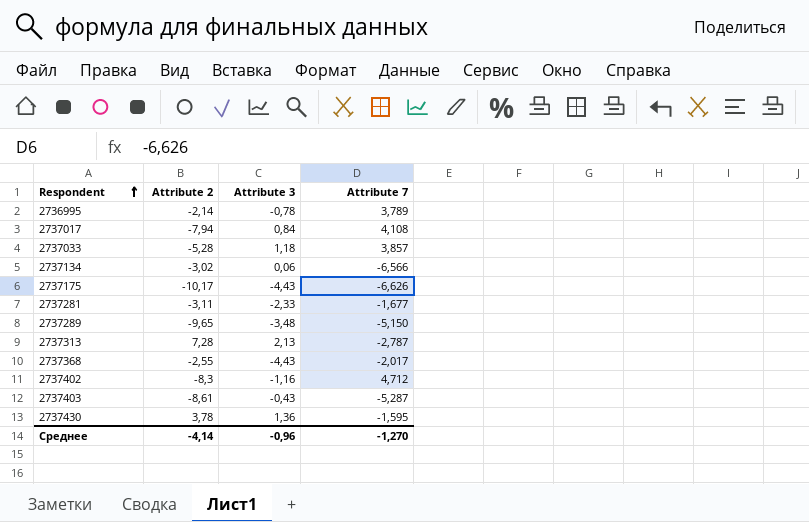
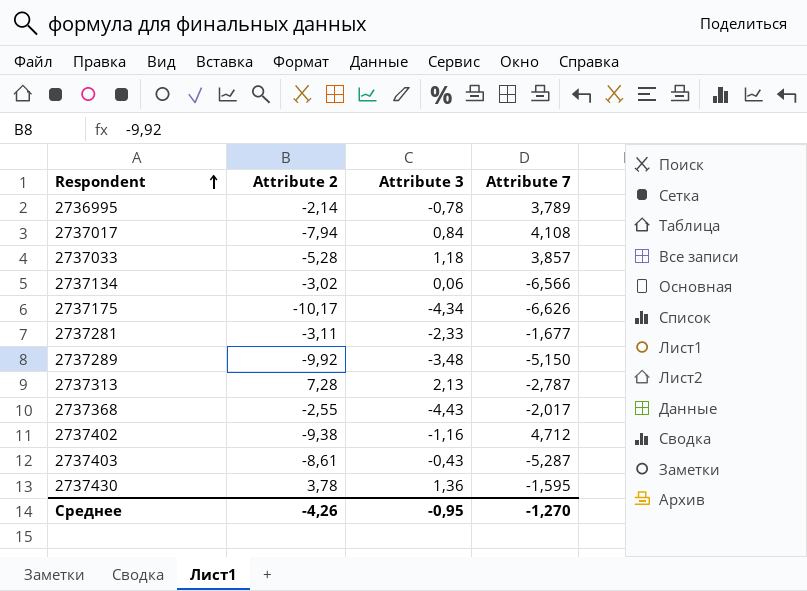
2737175 | Attribute 3: -4,43 -> -4,34
2737289 | Attribute 2: -9,65 -> -9,92
2737402 | Attribute 2: -8,3 -> -9,38
Среднее | Attribute 2: -4,14 -> -4,26
Среднее | Attribute 3: -0,96 -> -0,95

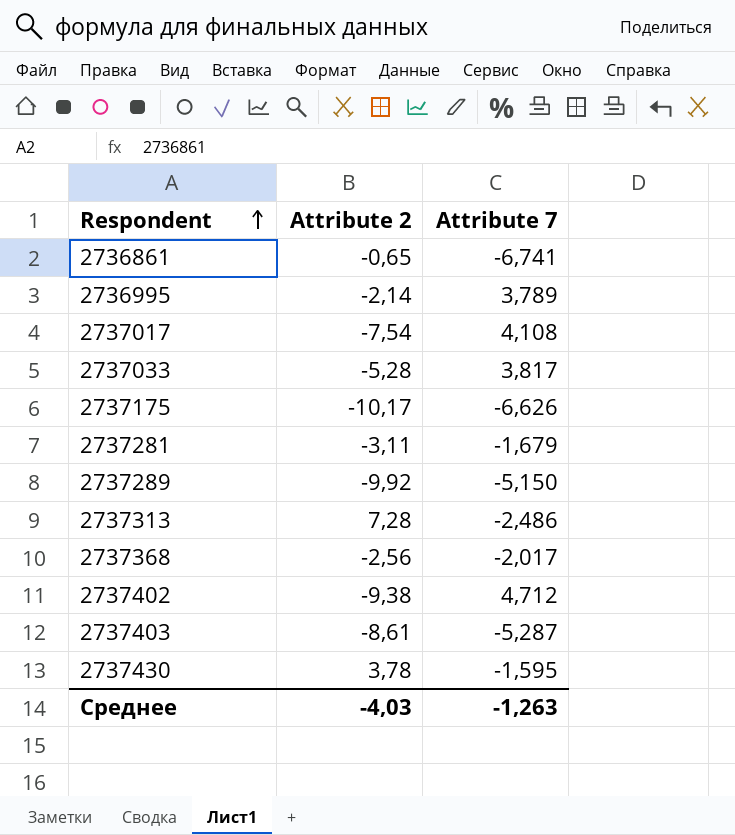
column Attribute 3 | position: 3 -> none
row 2737134: -3,02 | 0,06 | -6,566 -> none
row 2736861: none -> -0,65 | -6,741
2737017 | Attribute 2: -7,94 -> -7,54
2737033 | Attribute 7: 3,857 -> 3,817
2737281 | Attribute 7: -1,677 -> -1,679
2737313 | Attribute 7: -2,787 -> -2,486
2737368 | Attribute 2: -2,55 -> -2,56
Среднее | Attribute 2: -4,26 -> -4,03
Среднее | Attribute 7: -1,270 -> -1,263

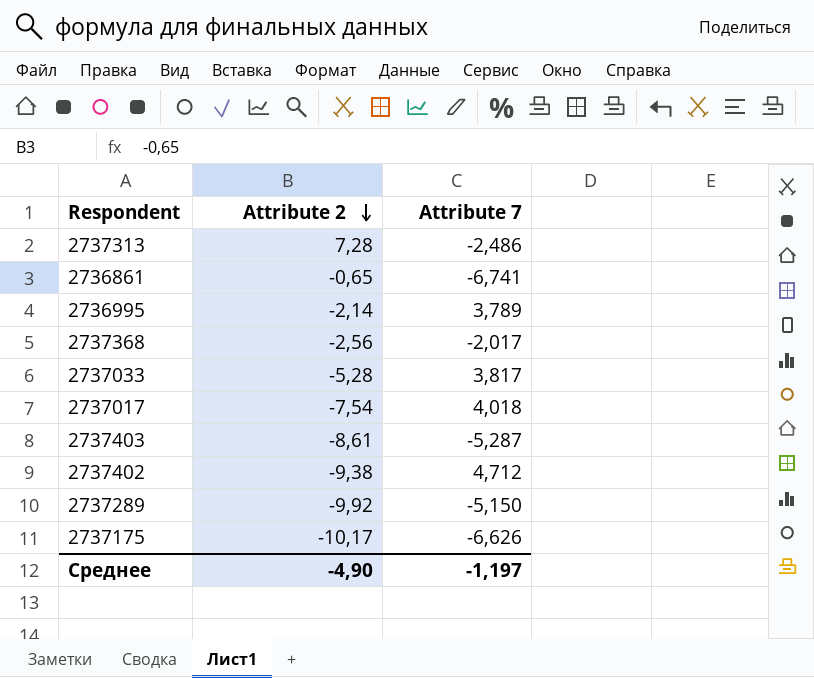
row order: Respondent ascending -> Attribute 2 descending
row 2737281: -3,11 | -1,679 -> none
row 2737430: 3,78 | -1,595 -> none
2737017 | Attribute 7: 4,108 -> 4,018
Среднее | Attribute 2: -4,03 -> -4,90
Среднее | Attribute 7: -1,263 -> -1,197

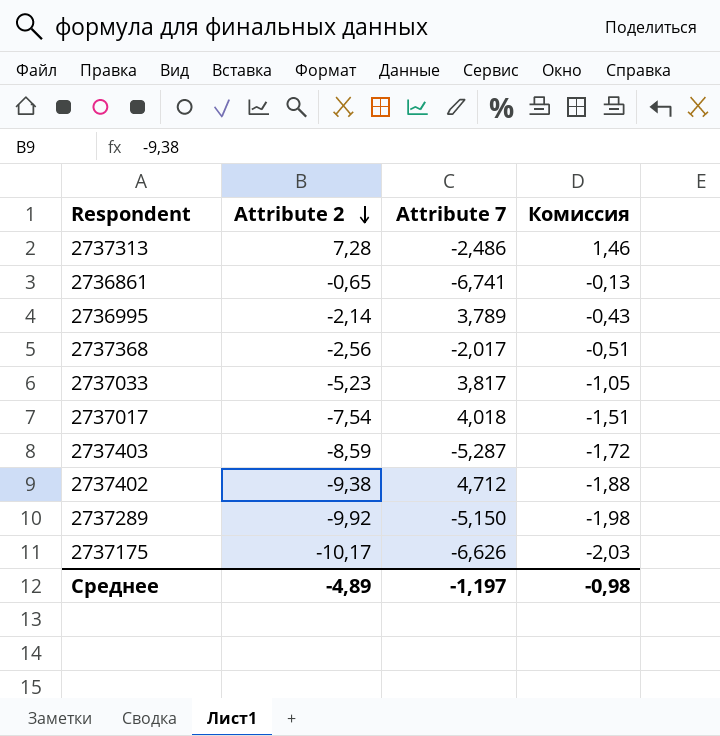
column Комиссия | formula: none -> [Attribute 2] * 0,2
2737033 | Attribute 2: -5,28 -> -5,23
2737403 | Attribute 2: -8,61 -> -8,59
Среднее | Attribute 2: -4,90 -> -4,89

